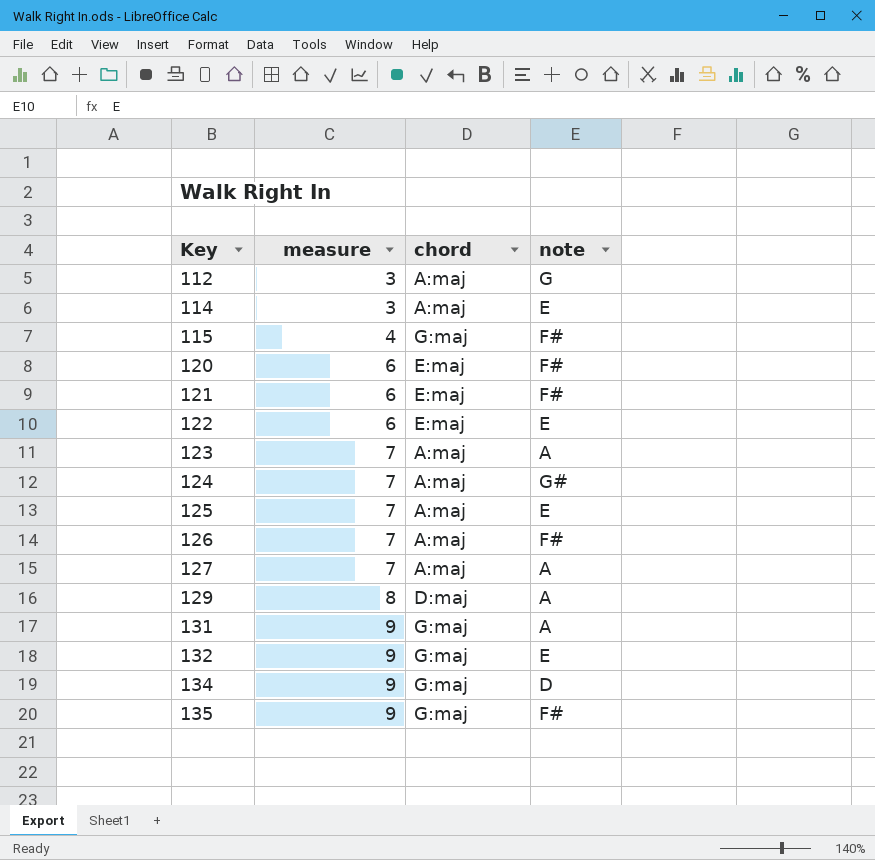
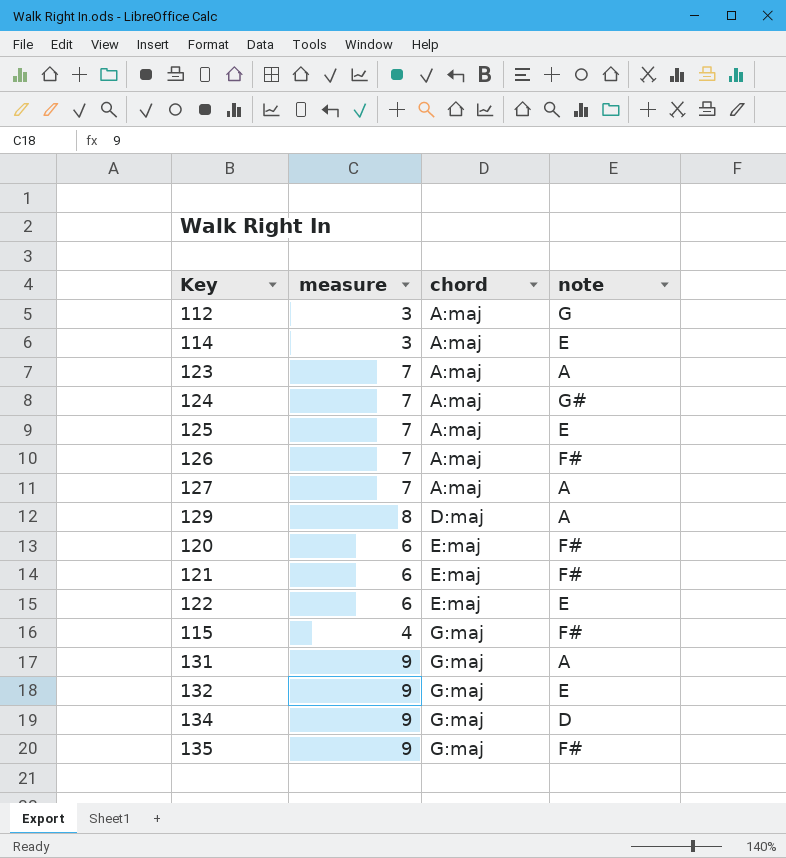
row order: Key ascending -> chord ascending

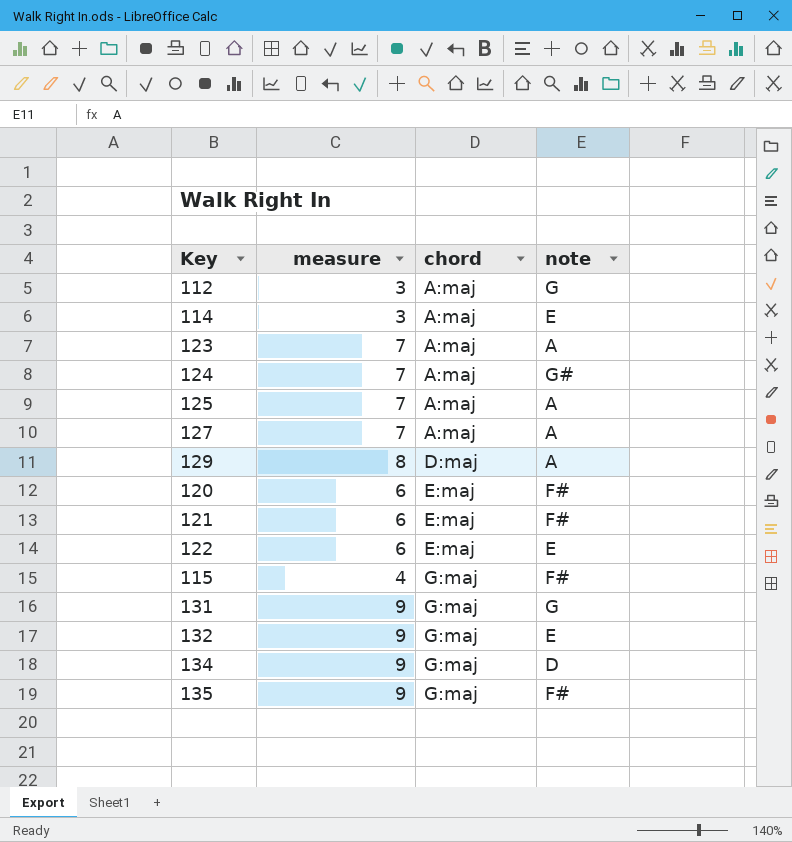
row 126: 7 | A:maj | F# -> none
125 | note: E -> A
131 | note: A -> G

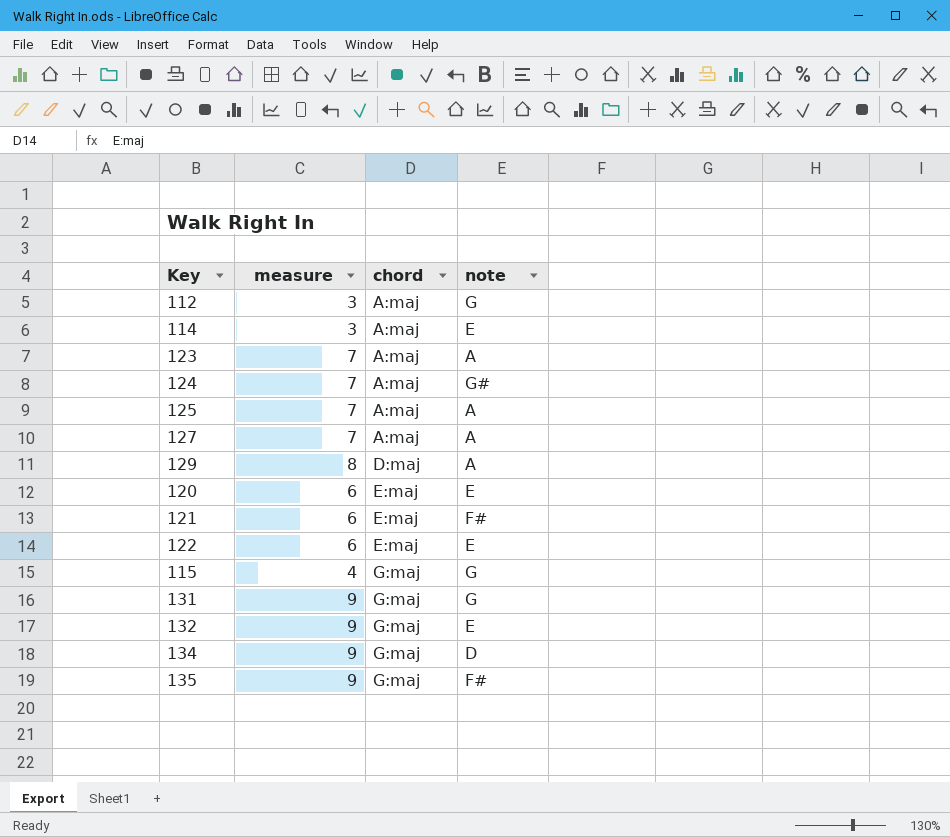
120 | note: F# -> E
115 | note: F# -> G

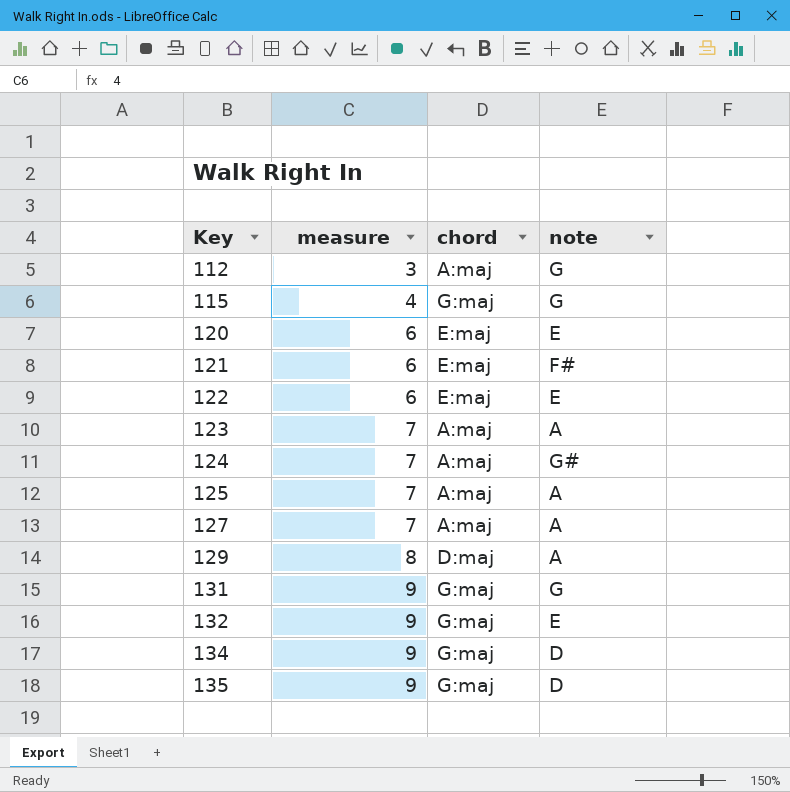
row order: chord ascending -> Key ascending
row 114: 3 | A:maj | E -> none
135 | note: F# -> D

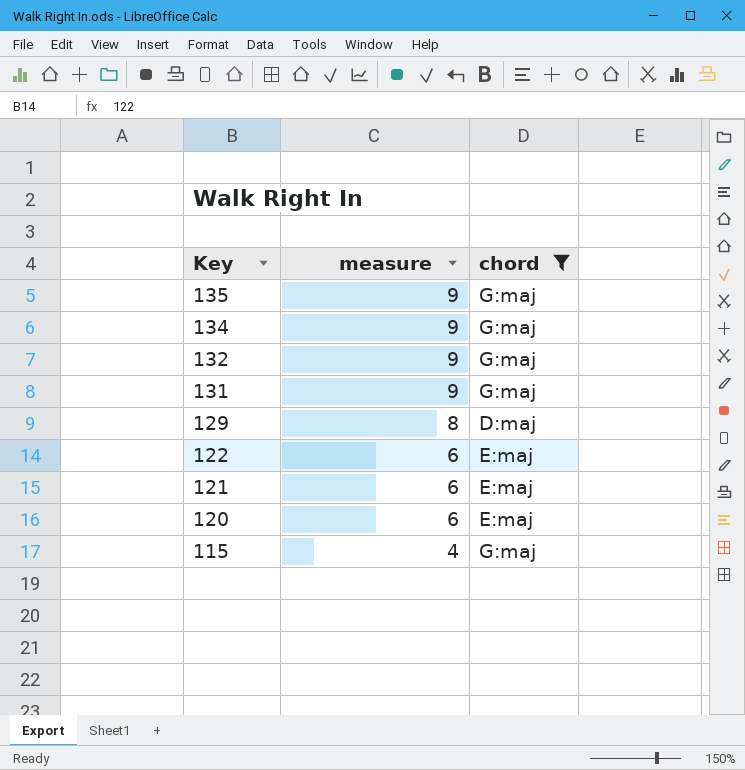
filter: none -> chord != A:maj
row order: Key ascending -> Key descending
column note | position: 4 -> none

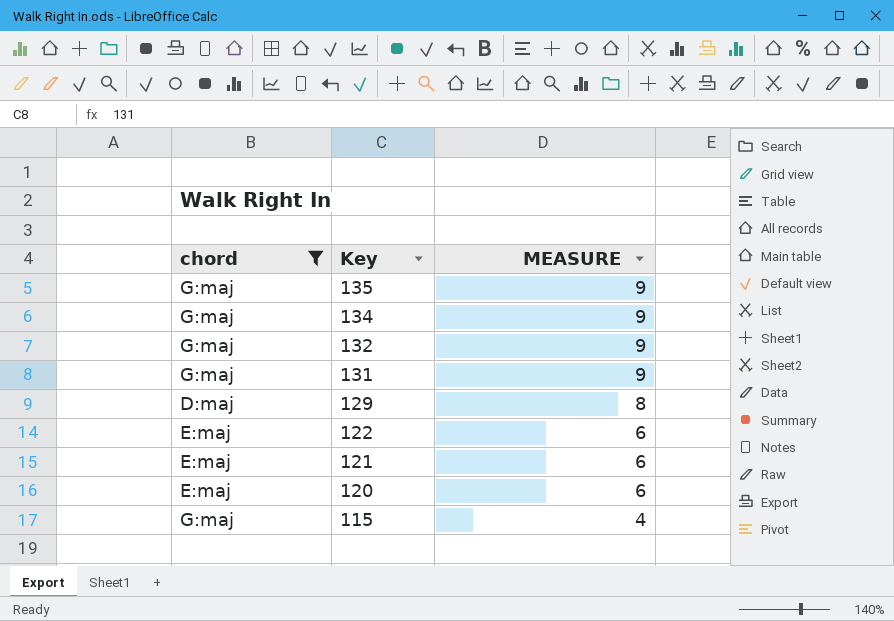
column chord | position: 3 -> 1
column name: measure -> MEASURE

